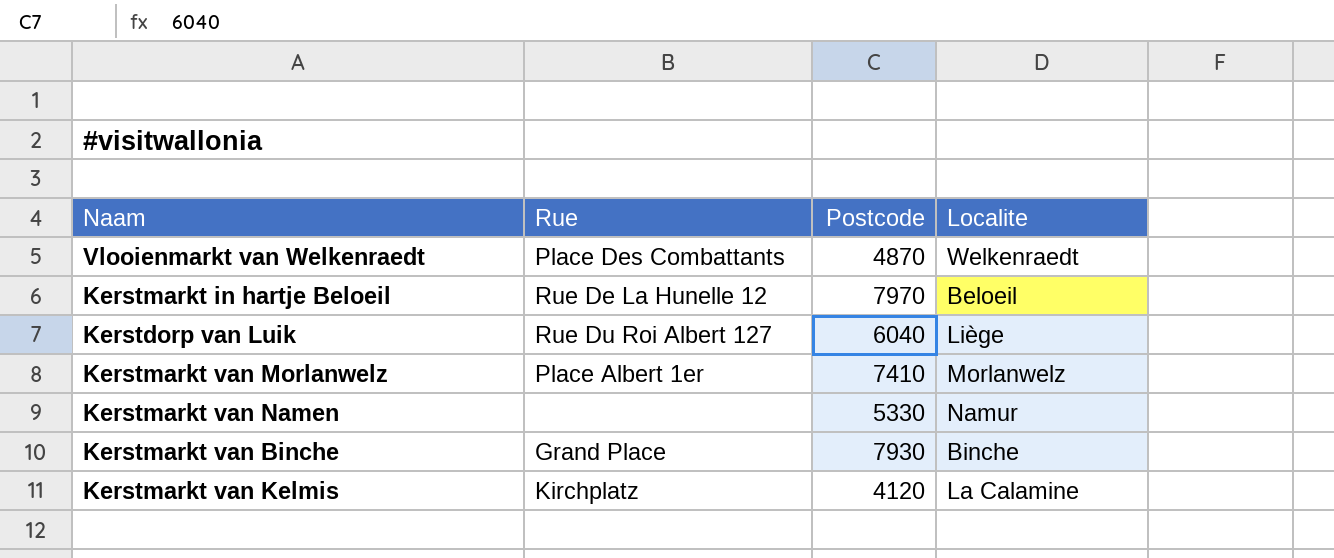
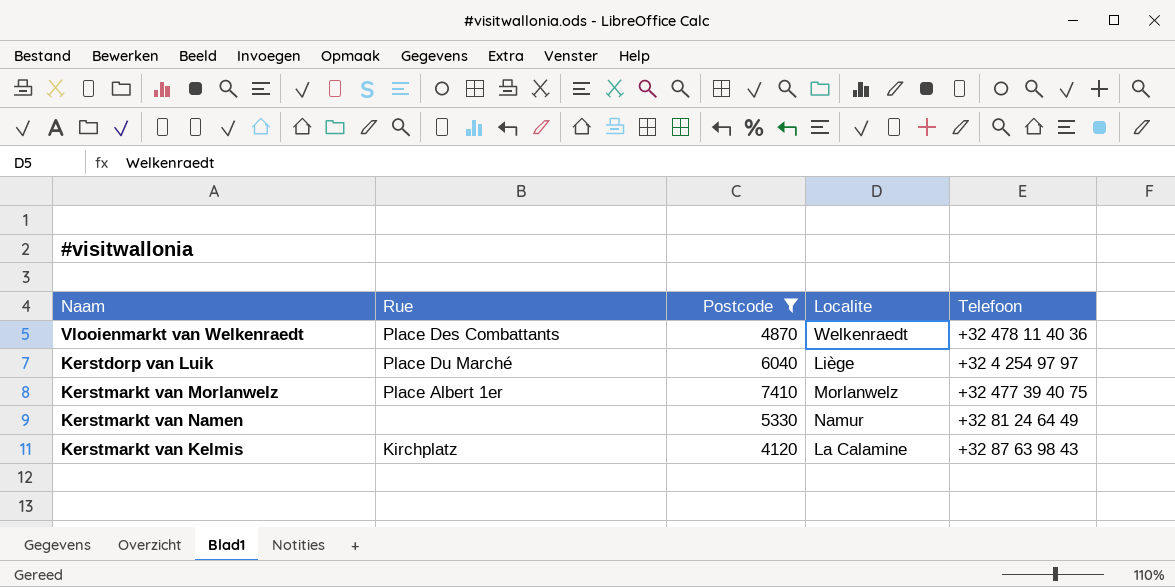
filter: none -> Postcode <= 7410
column Telefoon | position: none -> 5
Kerstdorp van Luik | Rue: Rue Du Roi Albert 127 -> Place Du Marché

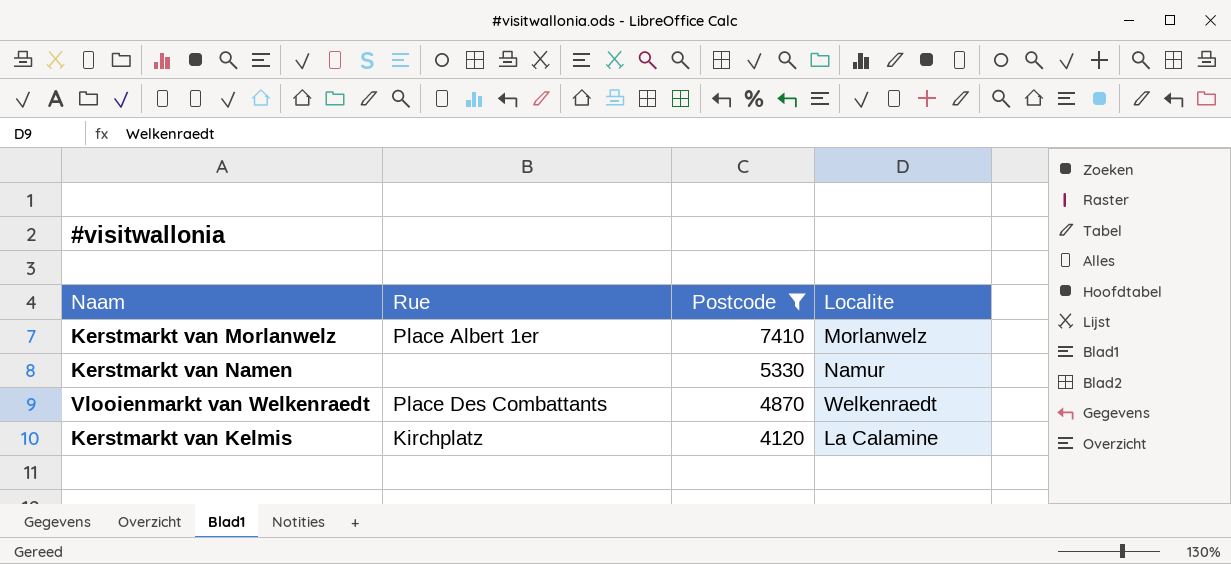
row order: none -> Postcode descending
column Telefoon | position: 5 -> none
row Kerstdorp van Luik: Place Du Marché | 6040 | Liège | +32 4 254 97 97 -> none

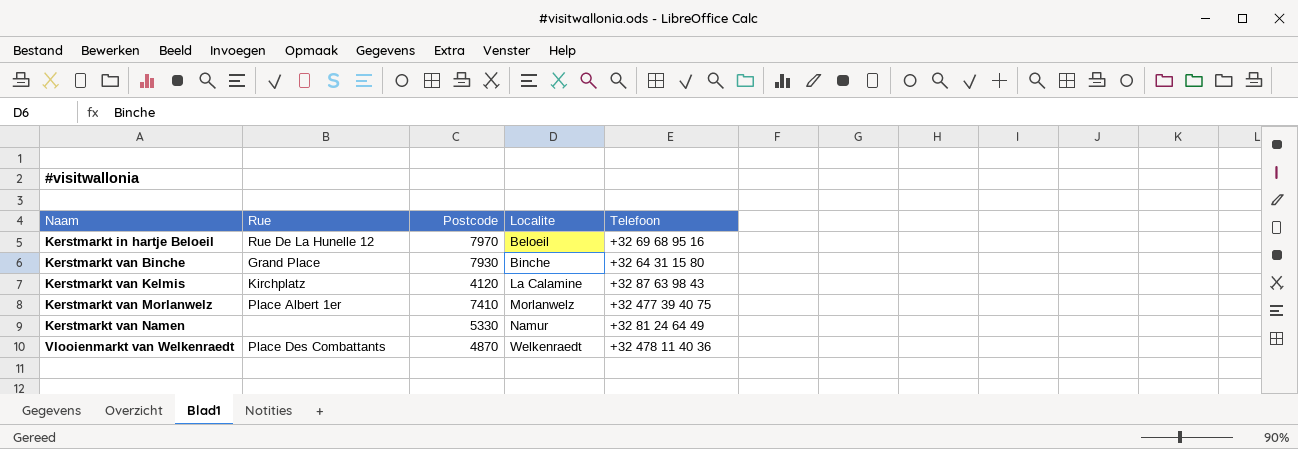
filter: Postcode <= 7410 -> none
row order: Postcode descending -> Naam ascending
column Telefoon | position: none -> 5

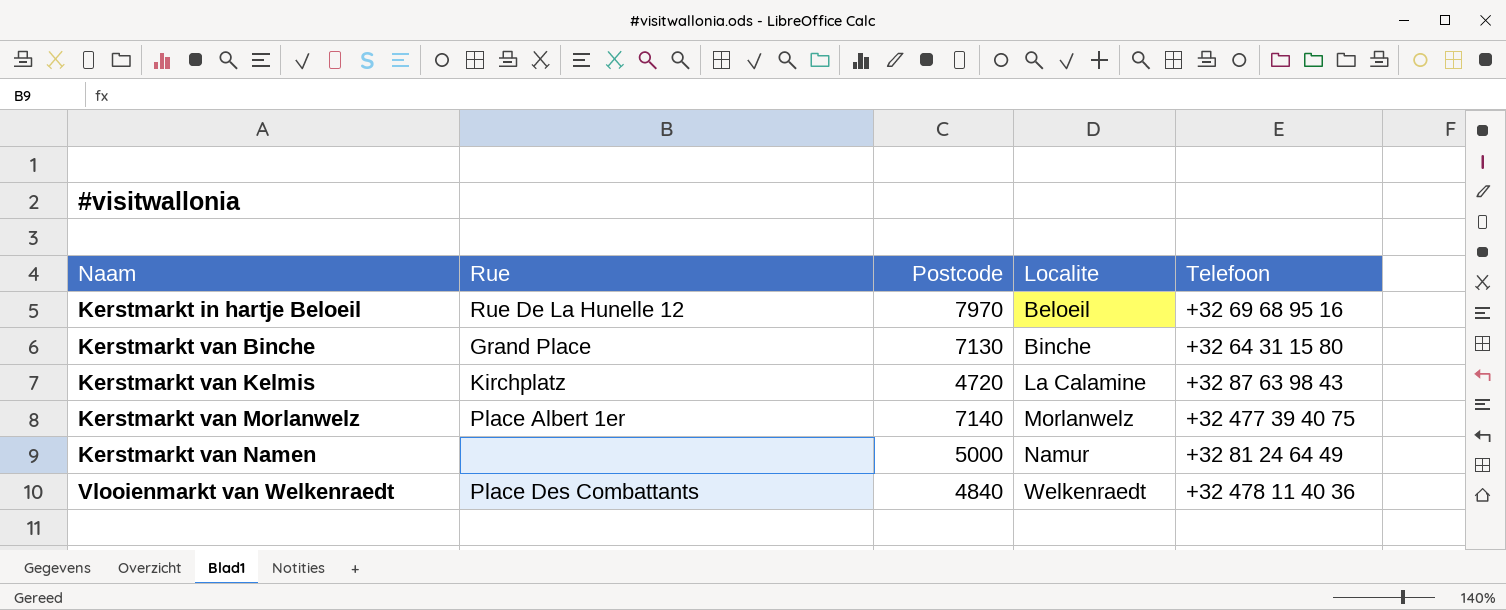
Kerstmarkt van Binche | Postcode: 7930 -> 7130
Kerstmarkt van Kelmis | Postcode: 4120 -> 4720
Kerstmarkt van Morlanwelz | Postcode: 7410 -> 7140
Kerstmarkt van Namen | Postcode: 5330 -> 5000
Vlooienmarkt van Welkenraedt | Postcode: 4870 -> 4840

